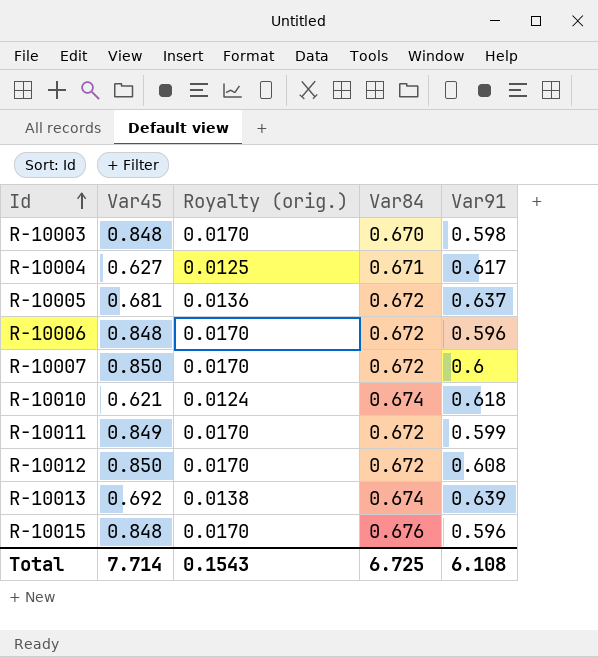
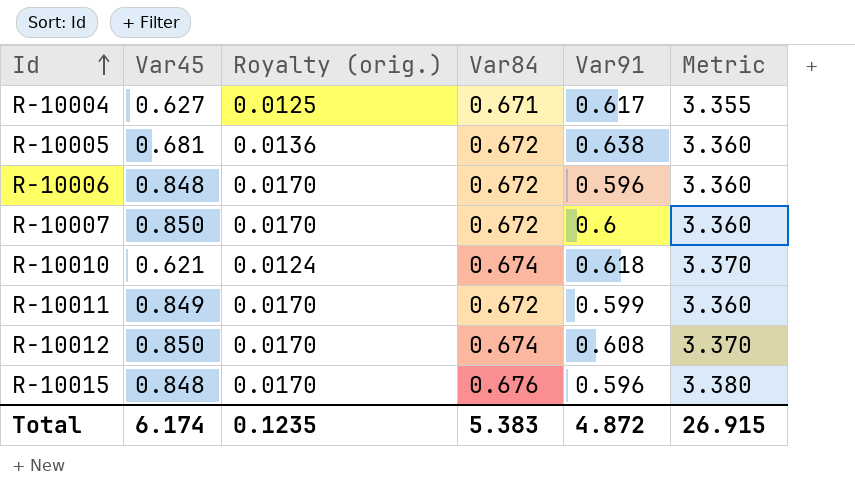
column Metric | formula: none -> [Var84] * 5
row R-10003: 0.848 | 0.0170 | 0.670 | 0.598 -> none
row R-10013: 0.692 | 0.0138 | 0.674 | 0.639 -> none
R-10005 | Var91: 0.637 -> 0.638
R-10012 | Var84: 0.672 -> 0.674
Total | Var45: 7.714 -> 6.174
Total | Royalty (orig.): 0.1543 -> 0.1235
Total | Var84: 6.725 -> 5.383
Total | Var91: 6.108 -> 4.872

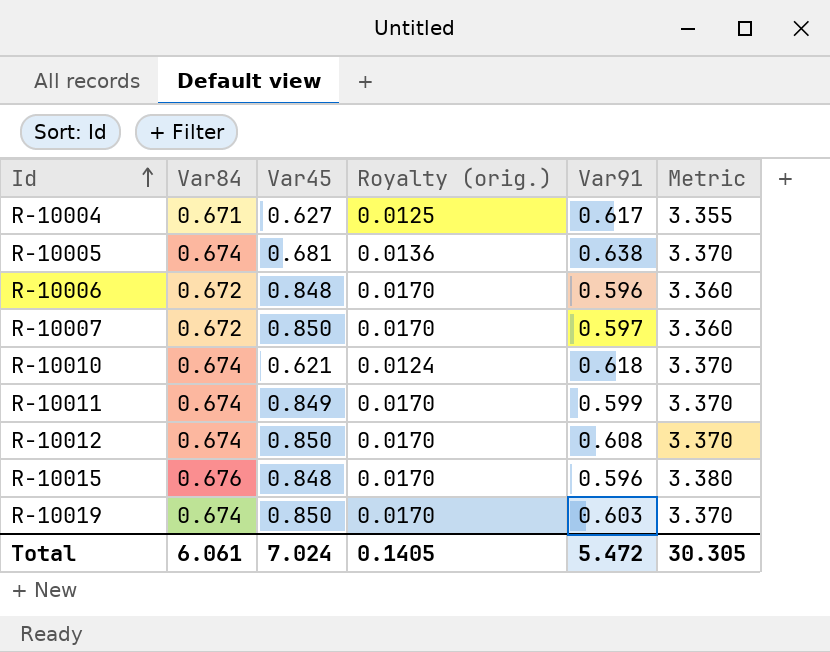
column Var84 | position: 4 -> 2
R-10005 | Var84: 0.672 -> 0.674
R-10005 | Metric: 3.360 -> 3.370
R-10007 | Var91: 0.6 -> 0.597
R-10011 | Var84: 0.672 -> 0.674
R-10011 | Metric: 3.360 -> 3.370
row R-10019: none -> 0.674 | 0.850 | 0.0170 | 0.603 | 3.370
Total | Var84: 5.383 -> 6.061
Total | Var45: 6.174 -> 7.024
Total | Royalty (orig.): 0.1235 -> 0.1405
Total | Var91: 4.872 -> 5.472
Total | Metric: 26.915 -> 30.305

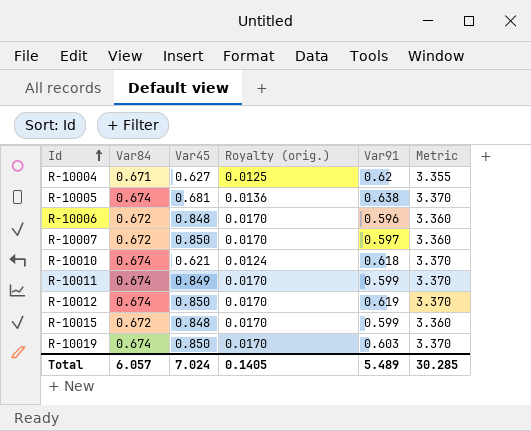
R-10004 | Var91: 0.617 -> 0.62
R-10012 | Var91: 0.608 -> 0.619
R-10015 | Var84: 0.676 -> 0.672
R-10015 | Var91: 0.596 -> 0.599
R-10015 | Metric: 3.380 -> 3.360
Total | Var84: 6.061 -> 6.057
Total | Var91: 5.472 -> 5.489
Total | Metric: 30.305 -> 30.285

